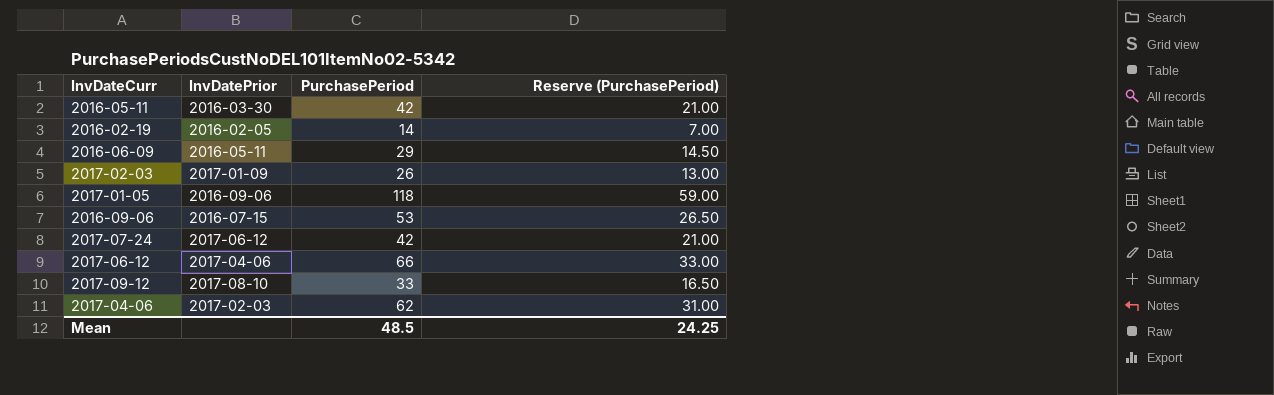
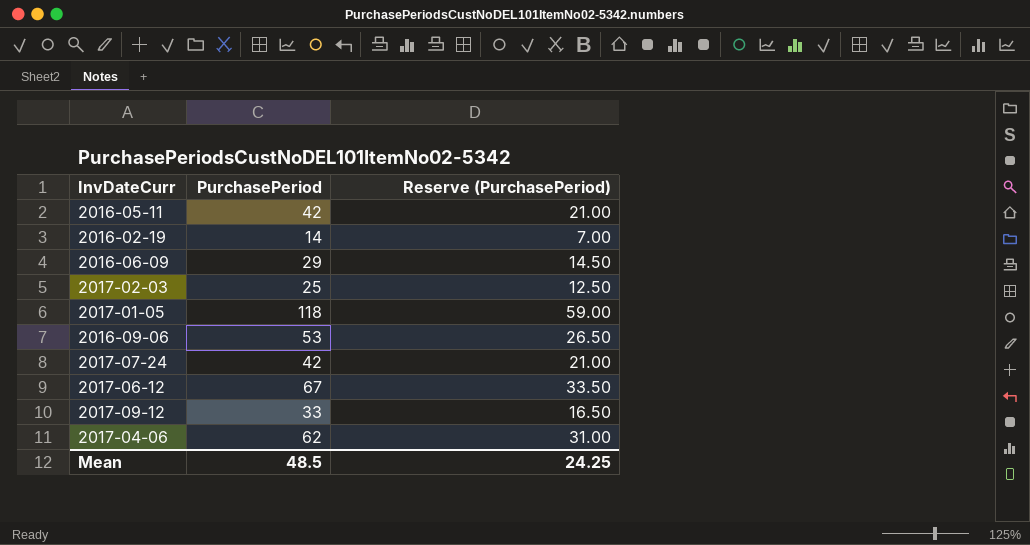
column InvDatePrior | position: 2 -> none
2017-02-03 | PurchasePeriod: 26 -> 25
2017-02-03 | Reserve (PurchasePeriod): 13.00 -> 12.50
2017-06-12 | PurchasePeriod: 66 -> 67
2017-06-12 | Reserve (PurchasePeriod): 33.00 -> 33.50

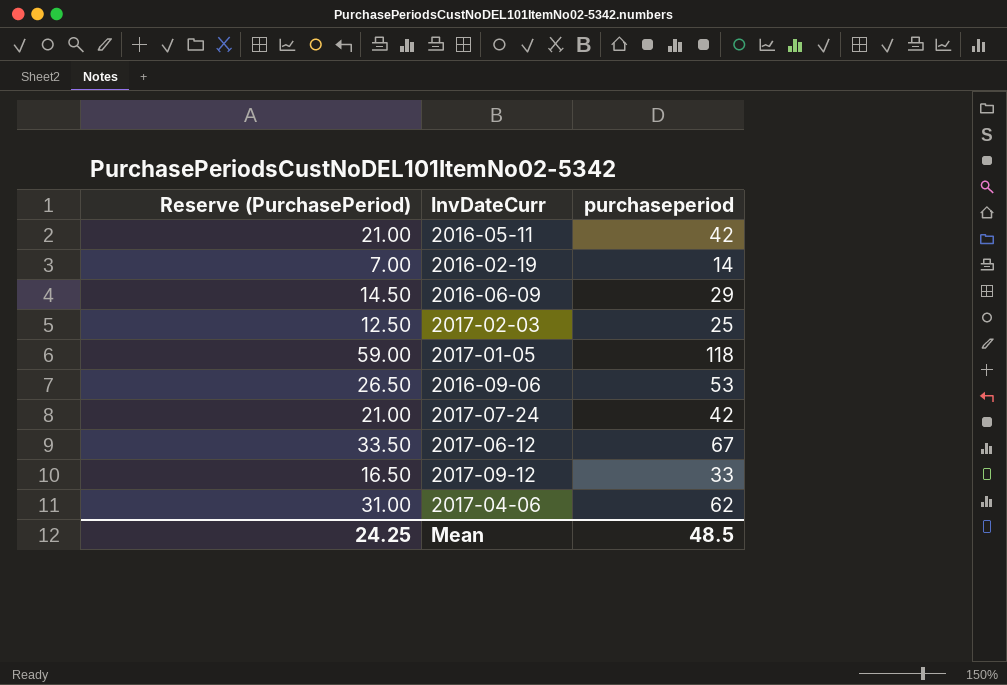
column Reserve (PurchasePeriod) | position: 3 -> 1
column name: PurchasePeriod -> purchaseperiod

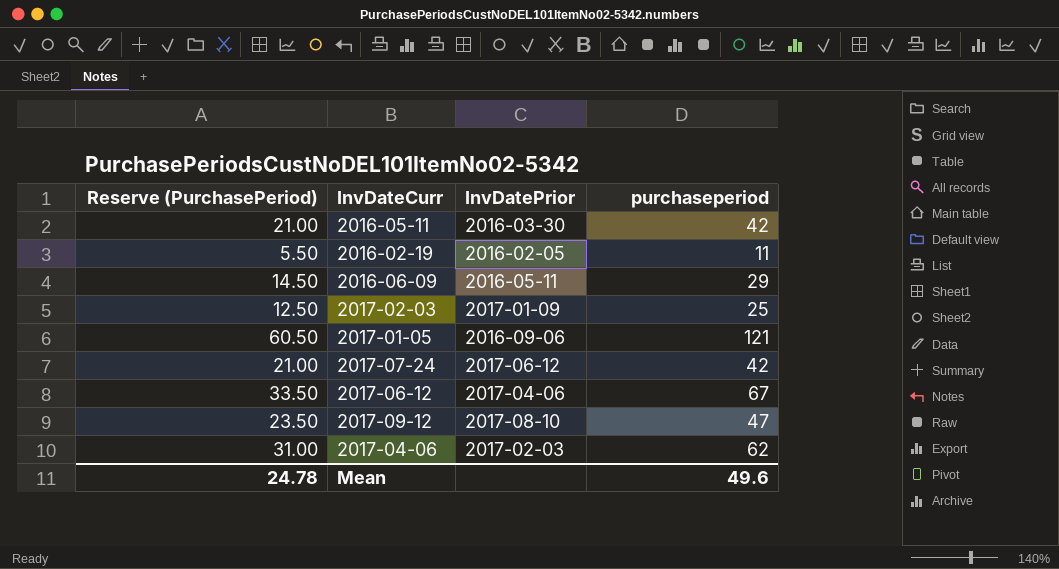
column InvDatePrior | position: none -> 3
row 2016-09-06: 26.50 | 53 -> none
2016-02-19 | Reserve (PurchasePeriod): 7.00 -> 5.50
2016-02-19 | purchaseperiod: 14 -> 11
2017-01-05 | Reserve (PurchasePeriod): 59.00 -> 60.50
2017-01-05 | purchaseperiod: 118 -> 121
2017-09-12 | Reserve (PurchasePeriod): 16.50 -> 23.50
2017-09-12 | purchaseperiod: 33 -> 47
Mean | Reserve (PurchasePeriod): 24.25 -> 24.78
Mean | purchaseperiod: 48.5 -> 49.6

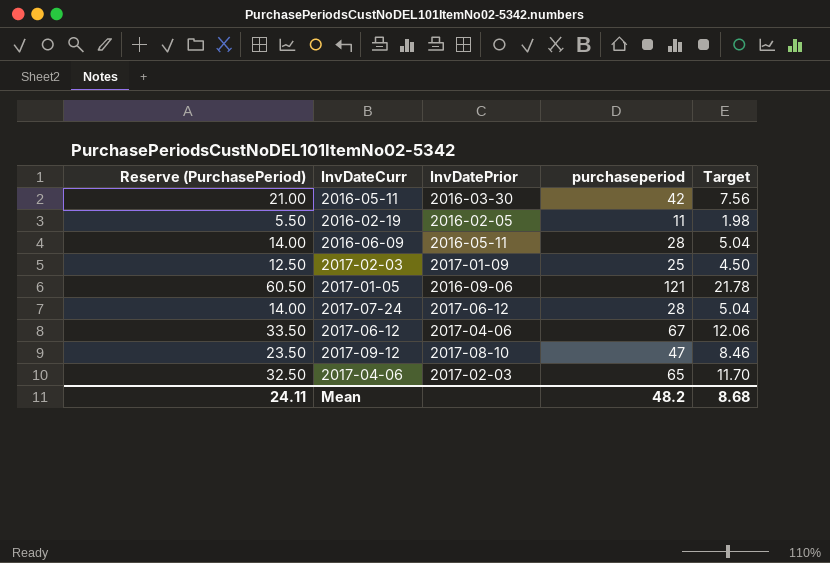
column Target | formula: none -> [purchaseperiod] * 0.18
2016-06-09 | Reserve (PurchasePeriod): 14.50 -> 14.00
2016-06-09 | purchaseperiod: 29 -> 28
2017-07-24 | Reserve (PurchasePeriod): 21.00 -> 14.00
2017-07-24 | purchaseperiod: 42 -> 28
2017-04-06 | Reserve (PurchasePeriod): 31.00 -> 32.50
2017-04-06 | purchaseperiod: 62 -> 65
Mean | Reserve (PurchasePeriod): 24.78 -> 24.11
Mean | purchaseperiod: 49.6 -> 48.2

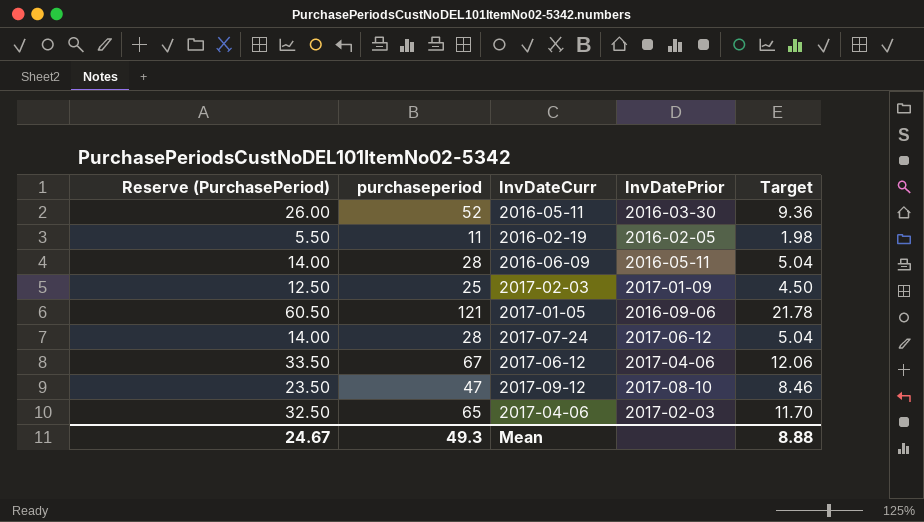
column purchaseperiod | position: 4 -> 2
2016-05-11 | Reserve (PurchasePeriod): 21.00 -> 26.00
2016-05-11 | purchaseperiod: 42 -> 52
2016-05-11 | Target: 7.56 -> 9.36
Mean | Reserve (PurchasePeriod): 24.11 -> 24.67
Mean | purchaseperiod: 48.2 -> 49.3
Mean | Target: 8.68 -> 8.88

